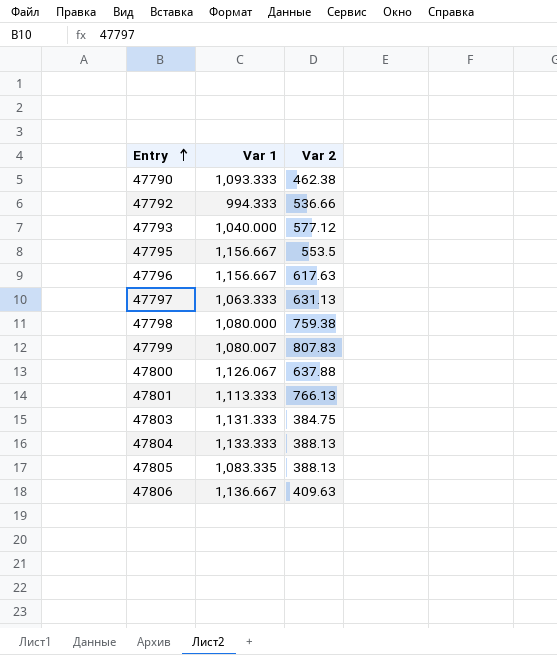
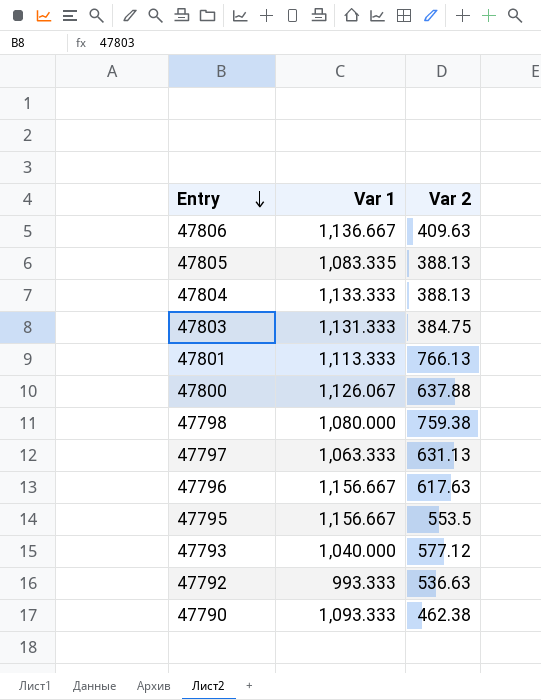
row order: Entry ascending -> Entry descending
row 47799: 1,080.007 | 807.83 -> none
47792 | Var 1: 994.333 -> 993.333
47792 | Var 2: 536.66 -> 536.63

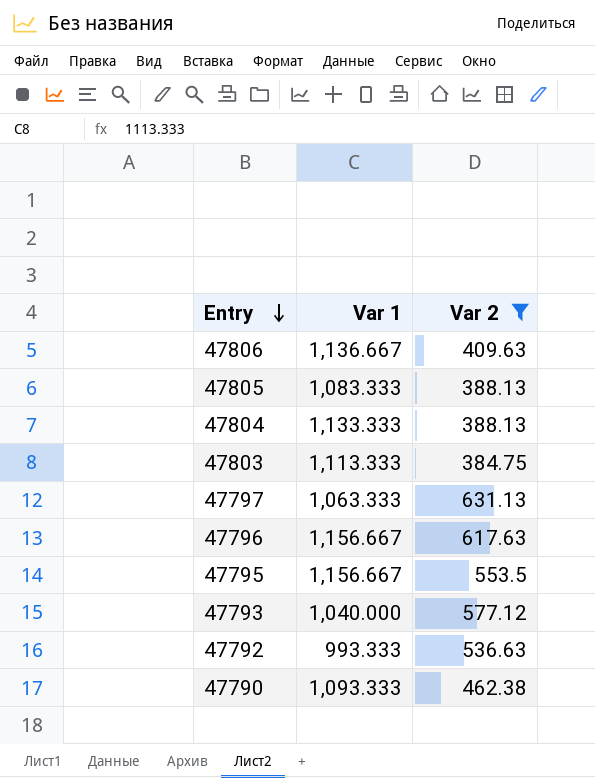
filter: none -> Var 2 <= 631.13
47805 | Var 1: 1,083.335 -> 1,083.333
47803 | Var 1: 1,131.333 -> 1,113.333

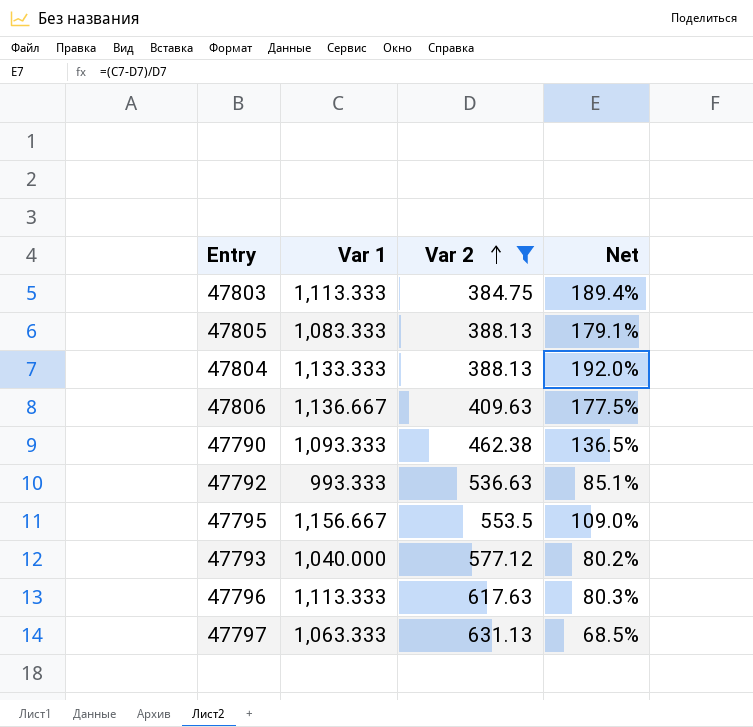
row order: Entry descending -> Var 2 ascending
column Net | formula: none -> ([Var 1] - [Var 2]) / [Var 2]
47796 | Var 1: 1,156.667 -> 1,113.333

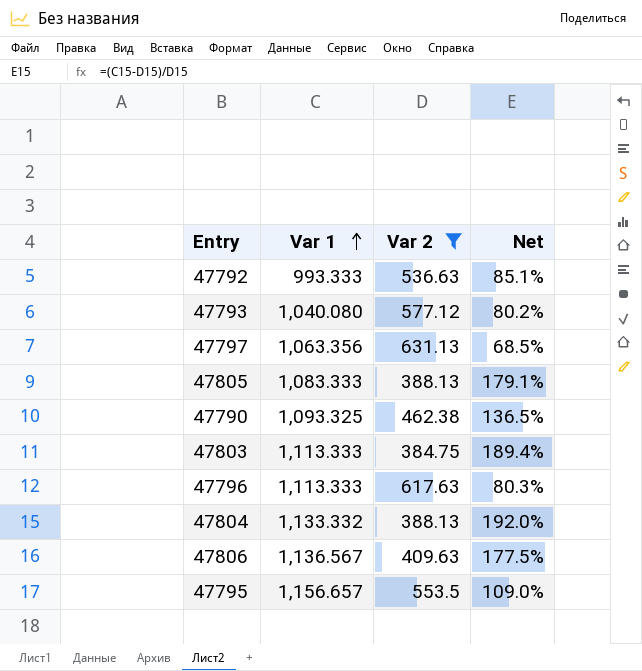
row order: Var 2 ascending -> Var 1 ascending
47793 | Var 1: 1,040.000 -> 1,040.080
47797 | Var 1: 1,063.333 -> 1,063.356
47790 | Var 1: 1,093.333 -> 1,093.325
47804 | Var 1: 1,133.333 -> 1,133.332
47806 | Var 1: 1,136.667 -> 1,136.567
47795 | Var 1: 1,156.667 -> 1,156.657

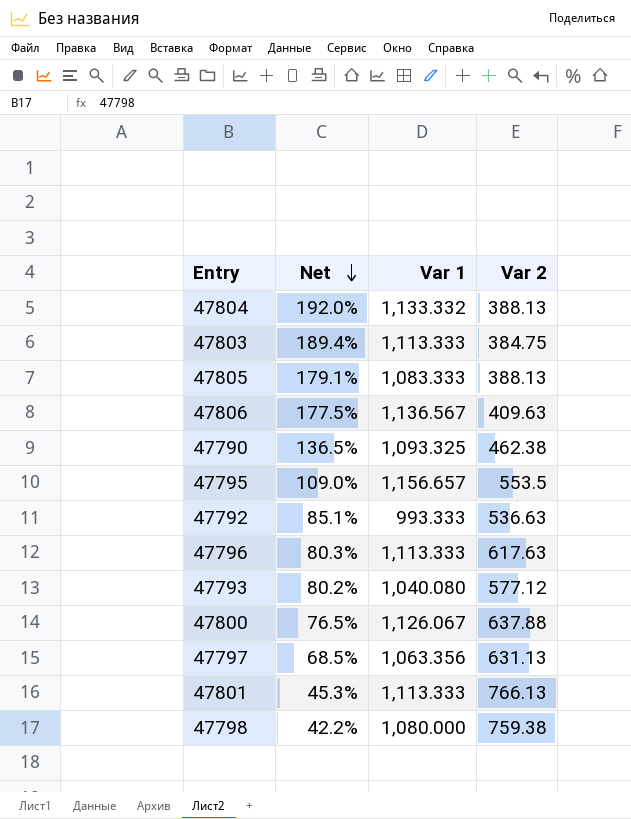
filter: Var 2 <= 631.13 -> none
row order: Var 1 ascending -> Net descending
column Net | position: 4 -> 2

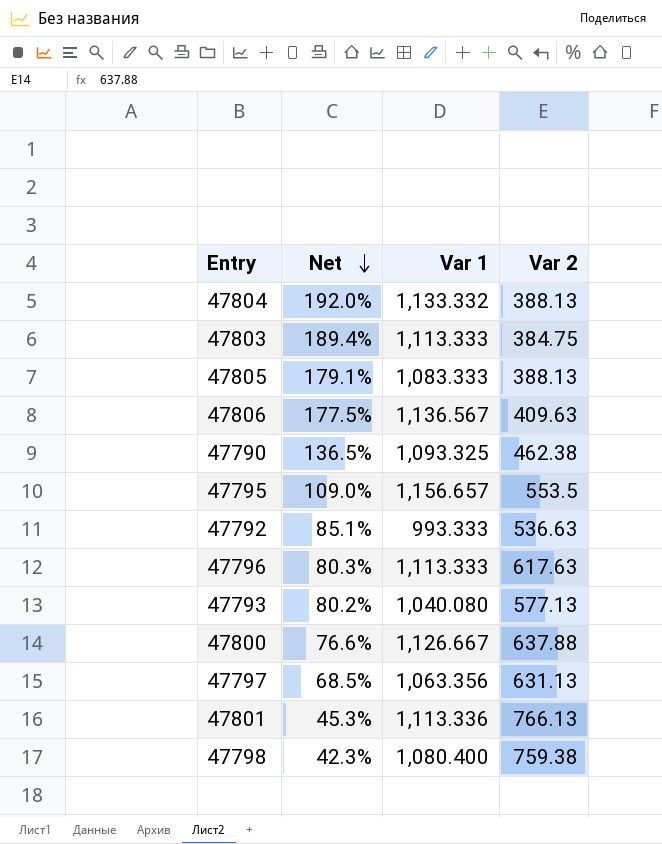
47793 | Var 2: 577.12 -> 577.13
47800 | Net: 76.5% -> 76.6%
47800 | Var 1: 1,126.067 -> 1,126.667
47801 | Var 1: 1,113.333 -> 1,113.336
47798 | Net: 42.2% -> 42.3%
47798 | Var 1: 1,080.000 -> 1,080.400

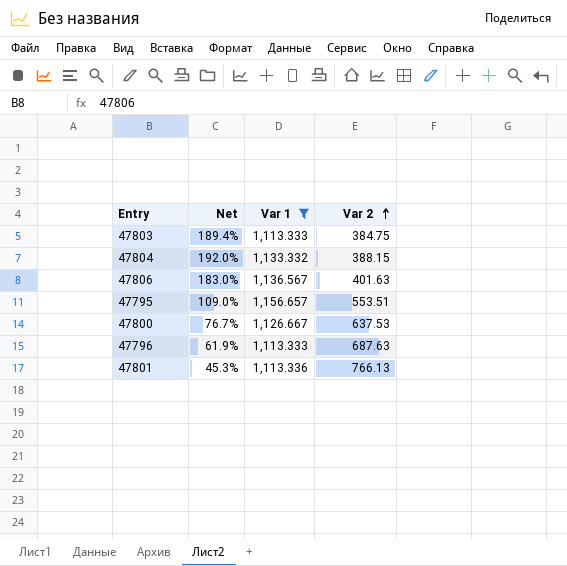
filter: none -> Var 1 >= 1,113.333
row order: Net descending -> Var 2 ascending
47804 | Var 2: 388.13 -> 388.15
47806 | Net: 177.5% -> 183.0%
47806 | Var 2: 409.63 -> 401.63
47795 | Var 2: 553.5 -> 553.51
47800 | Net: 76.6% -> 76.7%
47800 | Var 2: 637.88 -> 637.53
47796 | Net: 80.3% -> 61.9%
47796 | Var 2: 617.63 -> 687.63

